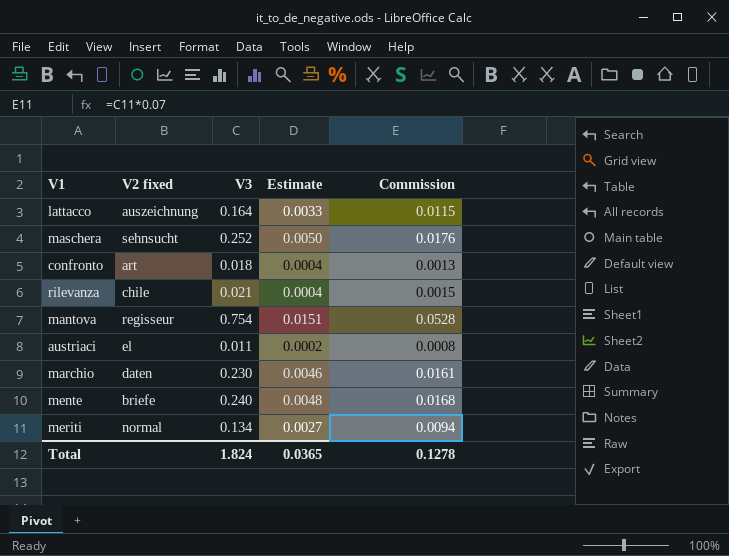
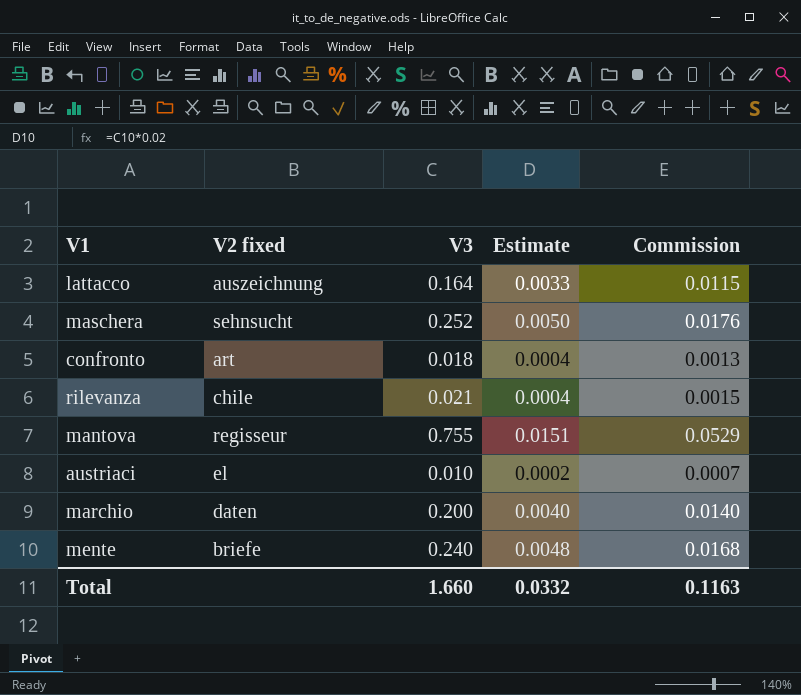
row meriti: normal | 0.134 | 0.0027 | 0.0094 -> none
mantova | V3: 0.754 -> 0.755
mantova | Commission: 0.0528 -> 0.0529
austriaci | V3: 0.011 -> 0.010
austriaci | Commission: 0.0008 -> 0.0007
marchio | V3: 0.230 -> 0.200
marchio | Estimate: 0.0046 -> 0.0040
marchio | Commission: 0.0161 -> 0.0140
Total | V3: 1.824 -> 1.660
Total | Estimate: 0.0365 -> 0.0332
Total | Commission: 0.1278 -> 0.1163

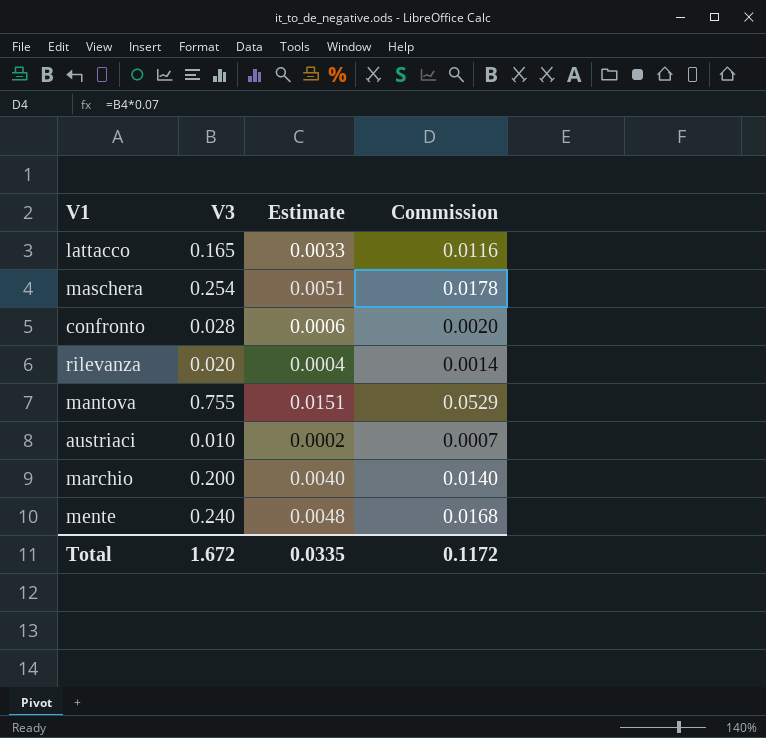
column V2 fixed | position: 2 -> none
lattacco | V3: 0.164 -> 0.165
lattacco | Commission: 0.0115 -> 0.0116
maschera | V3: 0.252 -> 0.254
maschera | Estimate: 0.0050 -> 0.0051
maschera | Commission: 0.0176 -> 0.0178
confronto | V3: 0.018 -> 0.028
confronto | Estimate: 0.0004 -> 0.0006
confronto | Commission: 0.0013 -> 0.0020
rilevanza | V3: 0.021 -> 0.020
rilevanza | Commission: 0.0015 -> 0.0014
Total | V3: 1.660 -> 1.672
Total | Estimate: 0.0332 -> 0.0335
Total | Commission: 0.1163 -> 0.1172

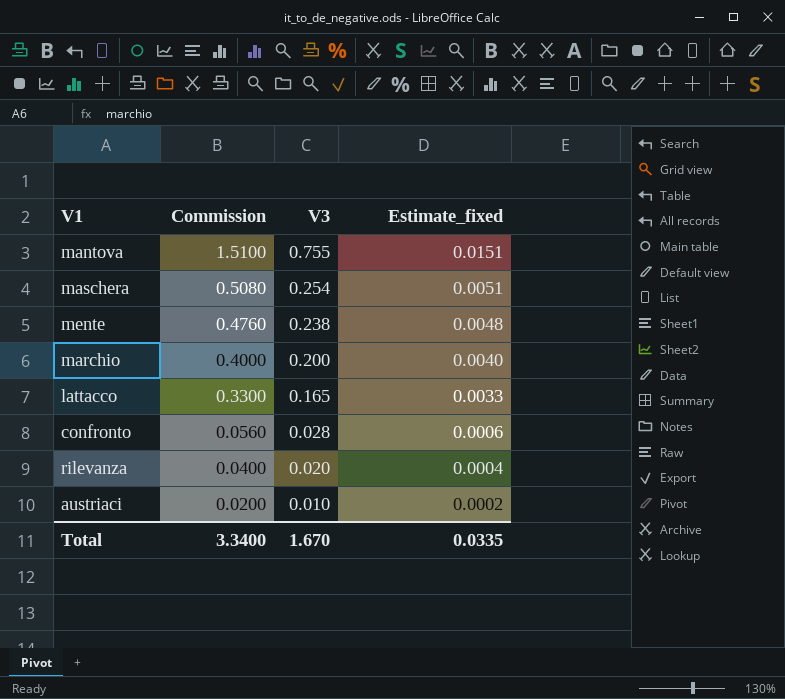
row order: none -> Commission descending
column Commission | formula: [V3] * 0.07 -> [V3] * 2
column Commission | position: 4 -> 2
column name: Estimate -> Estimate_fixed
mente | V3: 0.240 -> 0.238
Total | Commission: 0.1172 -> 3.3400
Total | V3: 1.672 -> 1.670

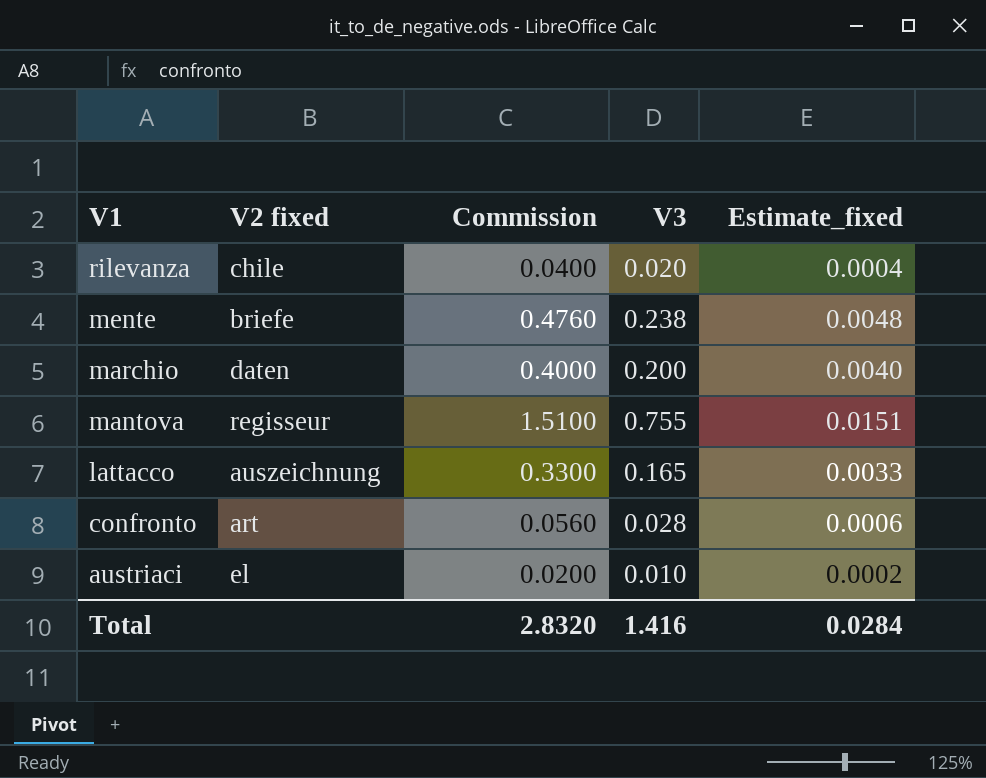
row order: Commission descending -> V1 descending
column V2 fixed | position: none -> 2
row maschera: 0.5080 | 0.254 | 0.0051 -> none
Total | Commission: 3.3400 -> 2.8320
Total | V3: 1.670 -> 1.416
Total | Estimate_fixed: 0.0335 -> 0.0284

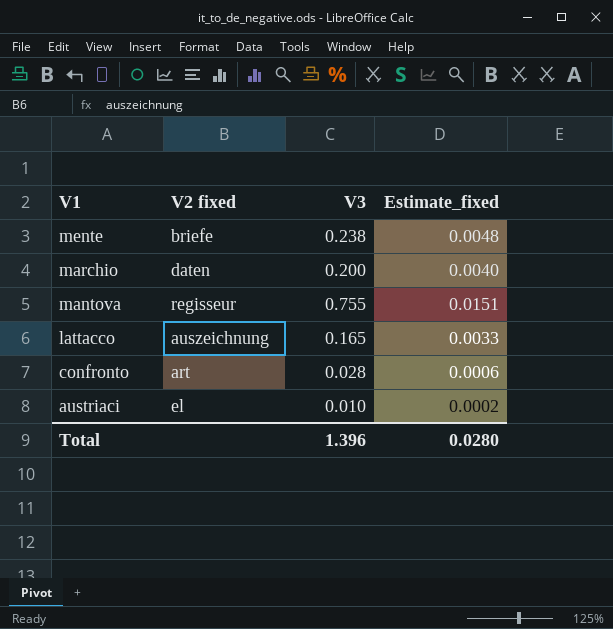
column Commission | formula: [V3] * 2 -> none
row rilevanza: chile | 0.0400 | 0.020 | 0.0004 -> none
Total | V3: 1.416 -> 1.396
Total | Estimate_fixed: 0.0284 -> 0.0280

